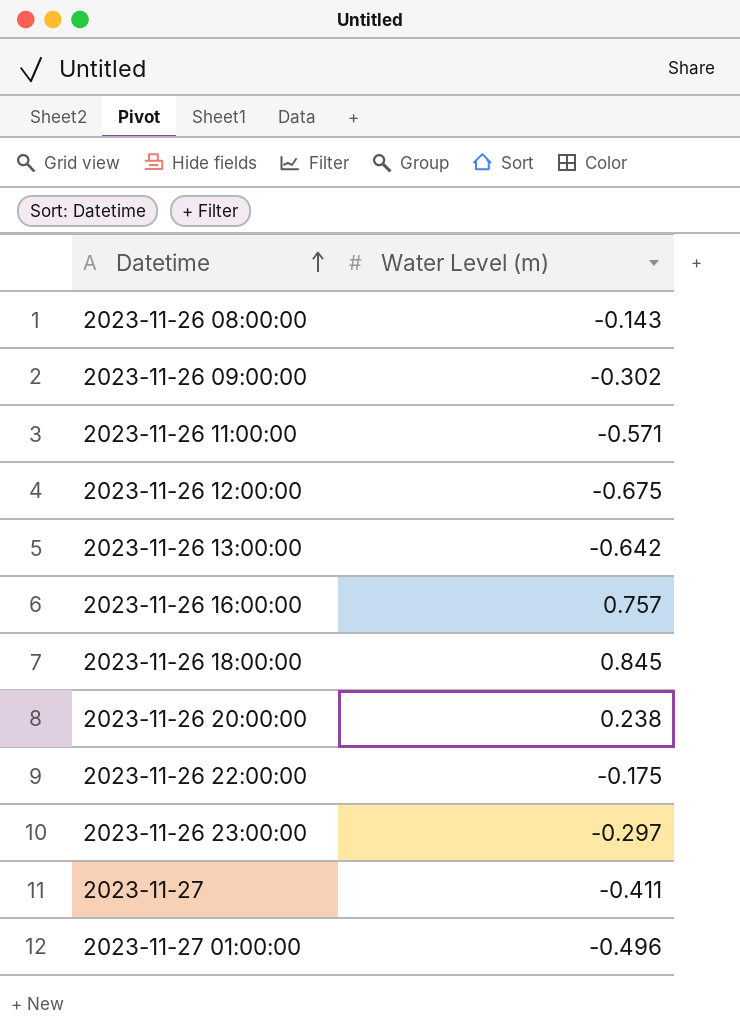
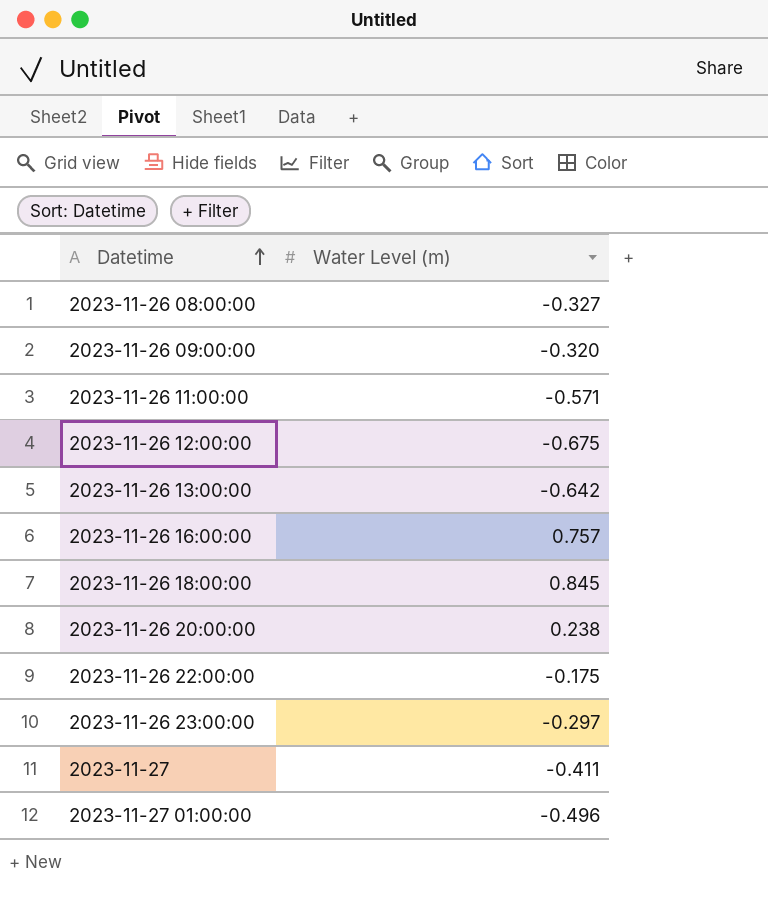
2023-11-26 08:00:00 | Water Level (m): -0.143 -> -0.327
2023-11-26 09:00:00 | Water Level (m): -0.302 -> -0.320

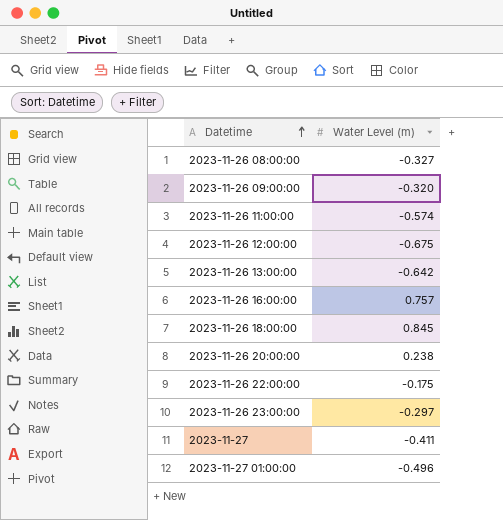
2023-11-26 11:00:00 | Water Level (m): -0.571 -> -0.574

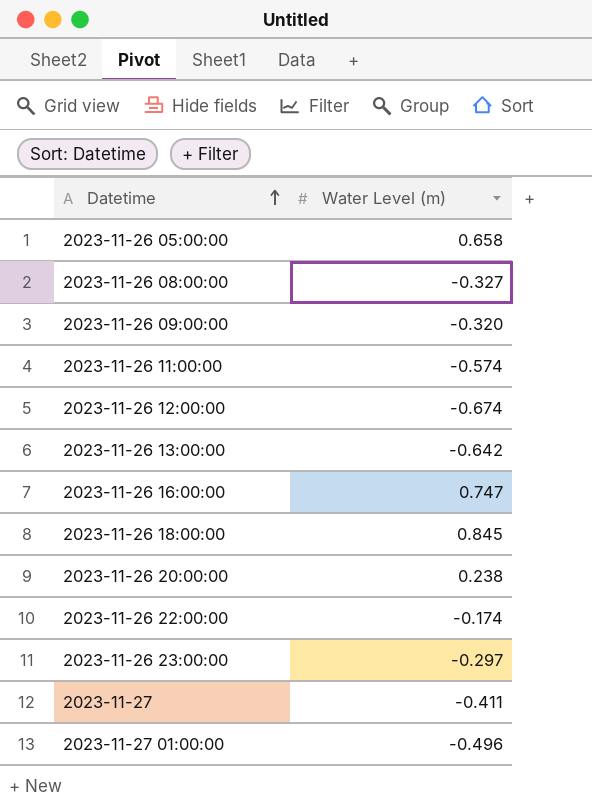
row 2023-11-26 05:00:00: none -> 0.658
2023-11-26 12:00:00 | Water Level (m): -0.675 -> -0.674
2023-11-26 16:00:00 | Water Level (m): 0.757 -> 0.747
2023-11-26 22:00:00 | Water Level (m): -0.175 -> -0.174

